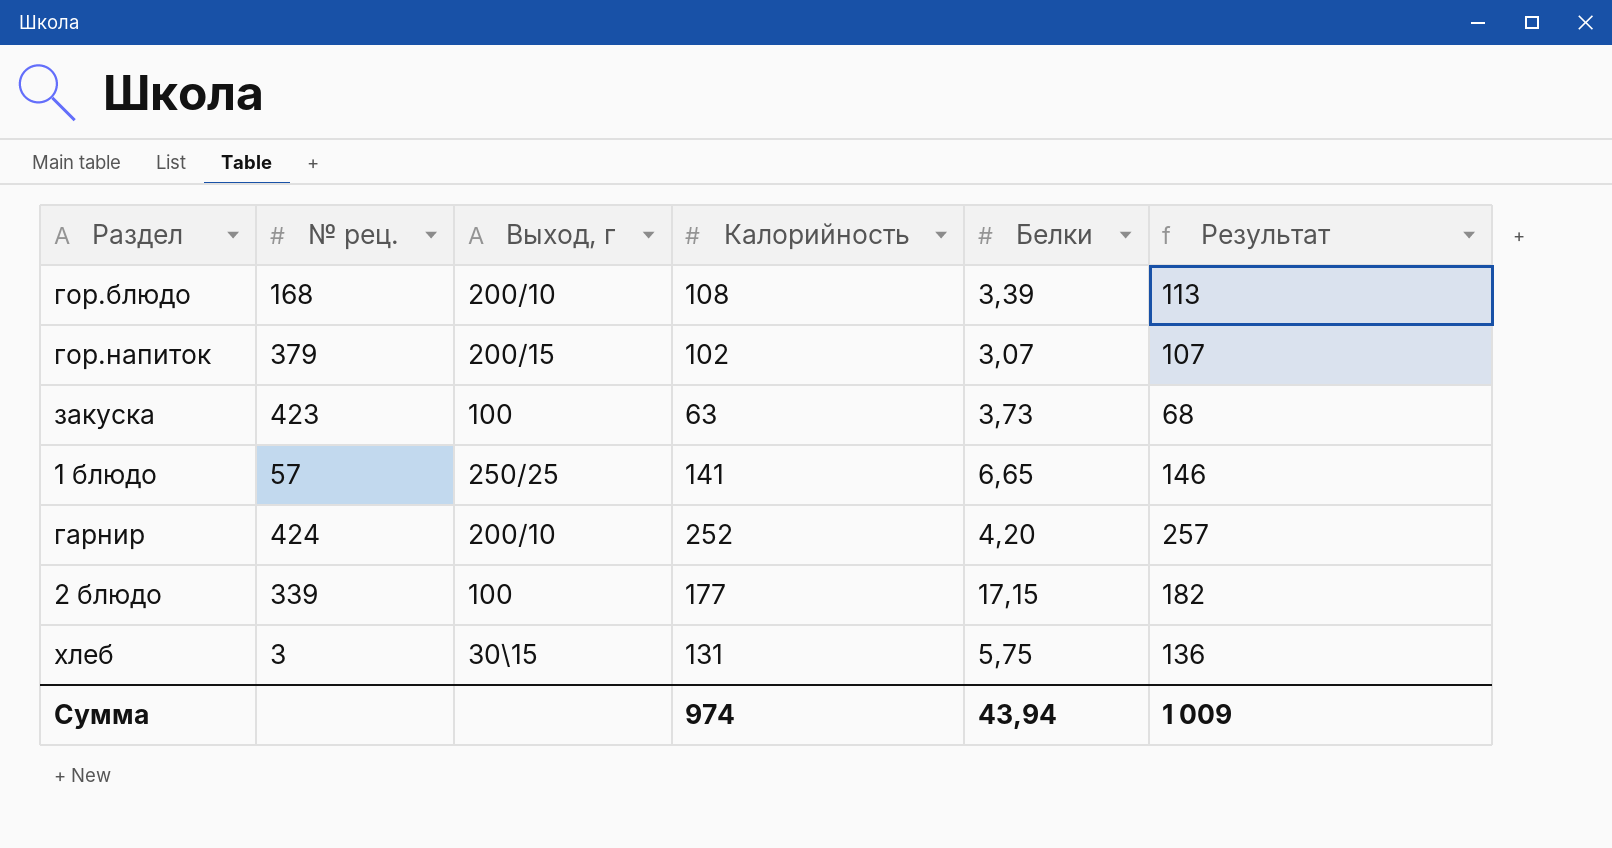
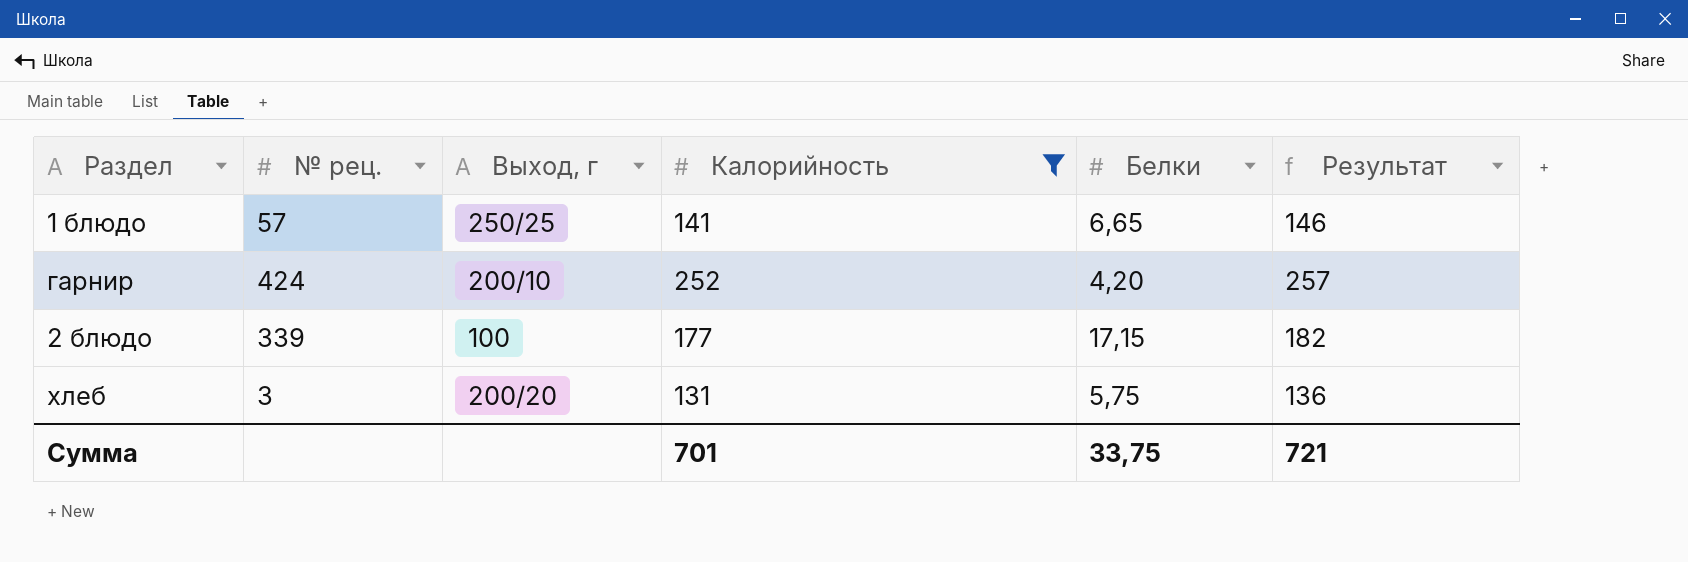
filter: none -> Калорийность >= 131
хлеб | Выход, г: 30\15 -> 200/20
Сумма | Калорийность: 974 -> 701
Сумма | Белки: 43,94 -> 33,75
Сумма | Результат: 1 009 -> 721

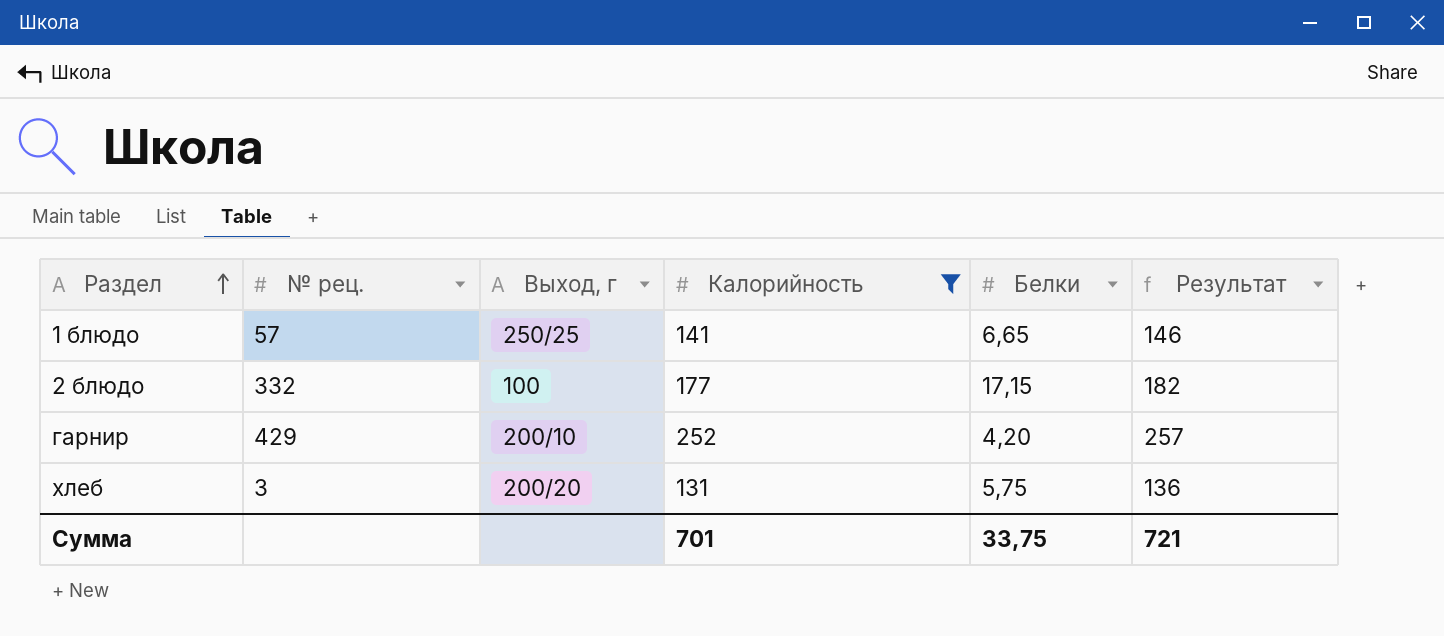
row order: none -> Раздел ascending
2 блюдо | № рец.: 339 -> 332
гарнир | № рец.: 424 -> 429

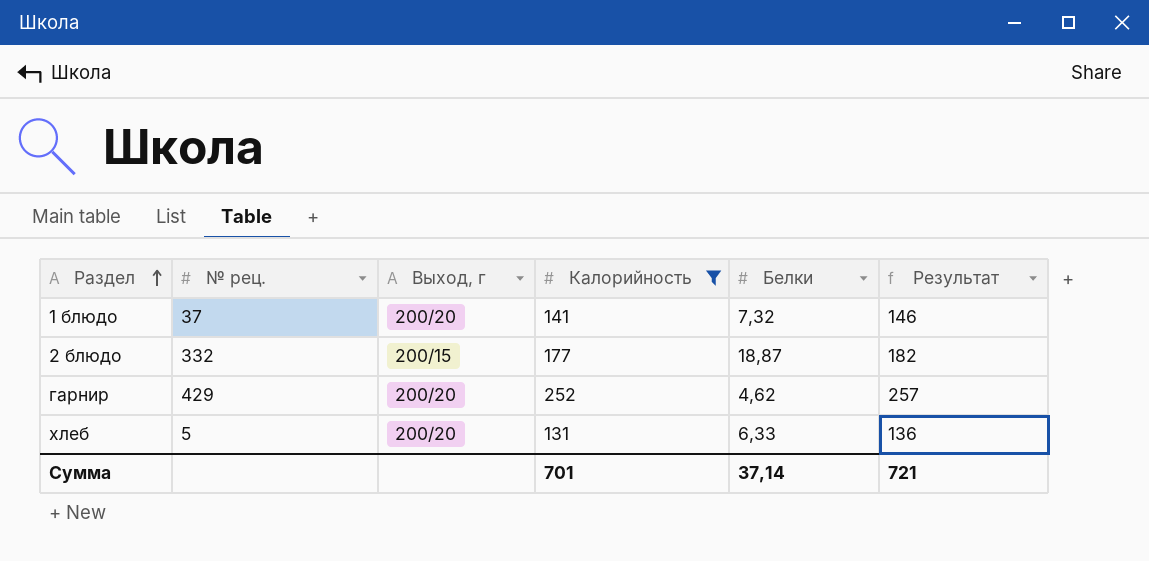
1 блюдо | № рец.: 57 -> 37
1 блюдо | Выход, г: 250/25 -> 200/20
1 блюдо | Белки: 6,65 -> 7,32
2 блюдо | Выход, г: 100 -> 200/15
2 блюдо | Белки: 17,15 -> 18,87
гарнир | Выход, г: 200/10 -> 200/20
гарнир | Белки: 4,20 -> 4,62
хлеб | № рец.: 3 -> 5
хлеб | Белки: 5,75 -> 6,33
Сумма | Белки: 33,75 -> 37,14

